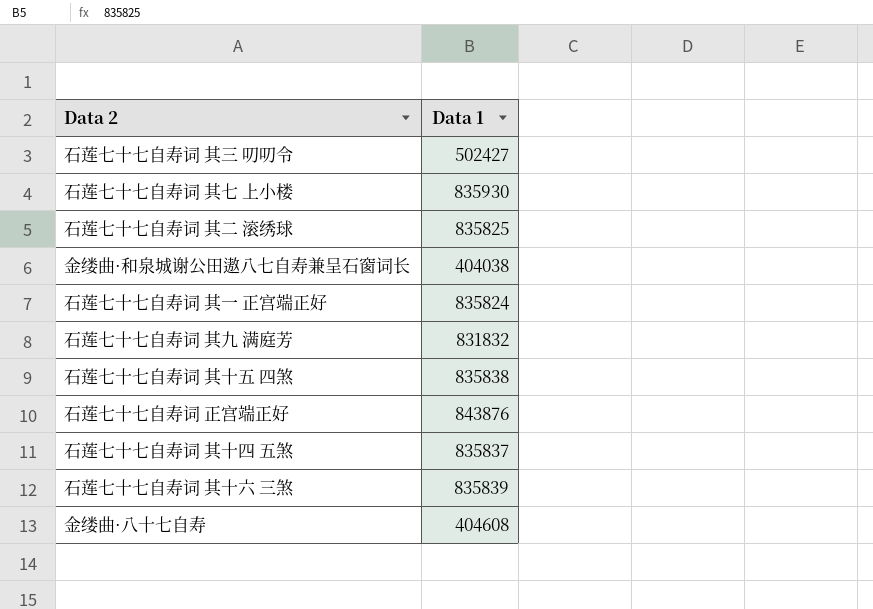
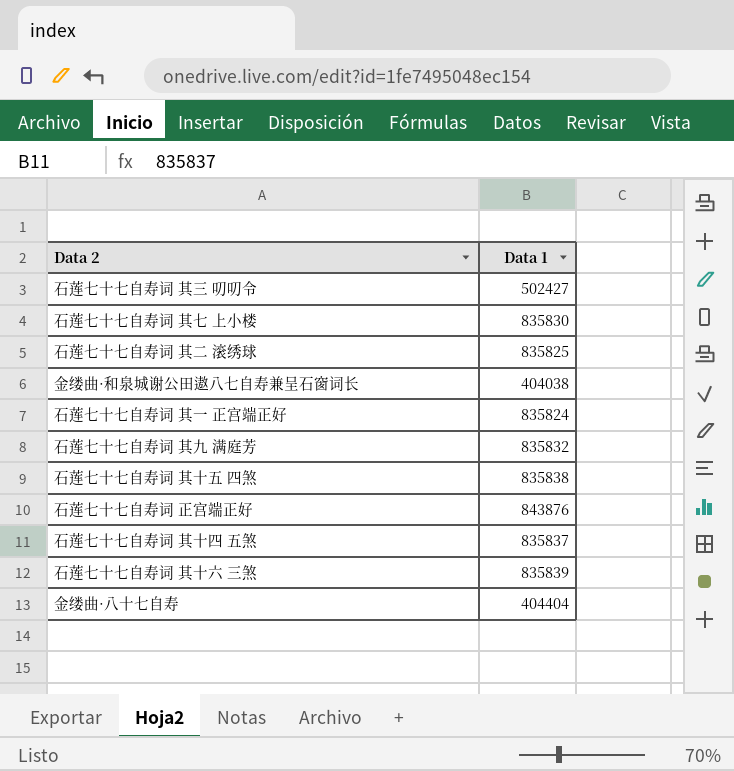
石莲七十七自寿词 其七 上小楼 | Data 1: 835930 -> 835830
石莲七十七自寿词 其九 满庭芳 | Data 1: 831832 -> 835832
金缕曲·八十七自寿 | Data 1: 404608 -> 404404

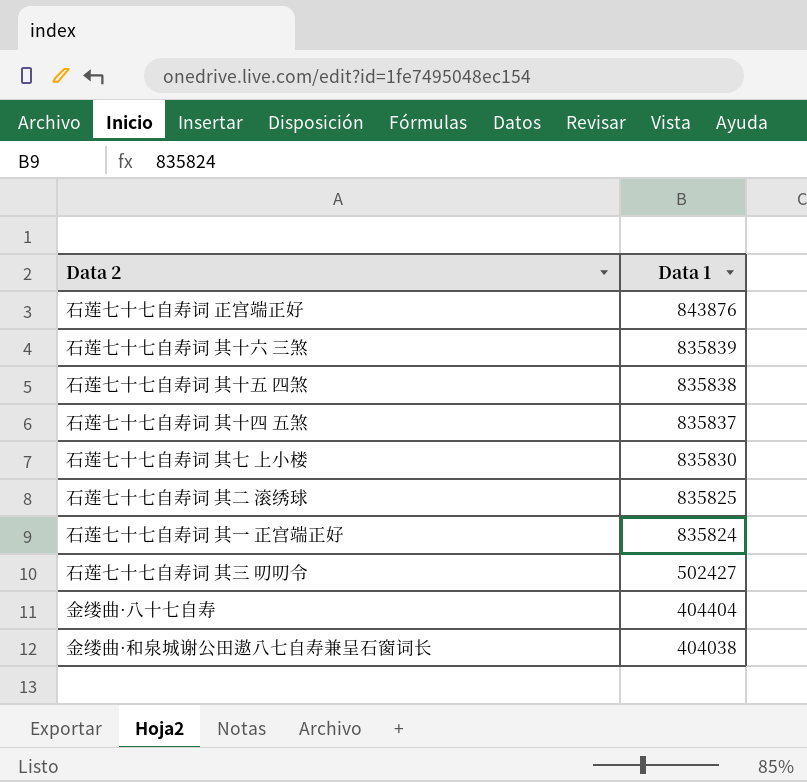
row order: none -> Data 1 descending
row 石莲七十七自寿词 其九 满庭芳: 835832 -> none

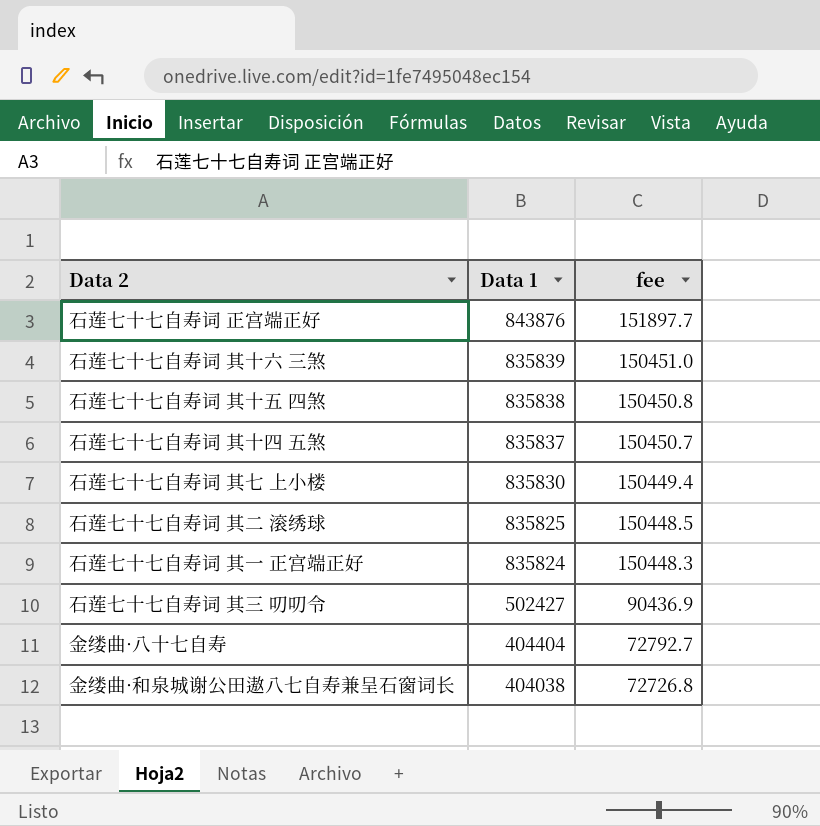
column fee | formula: none -> [Data 1] * 0.18

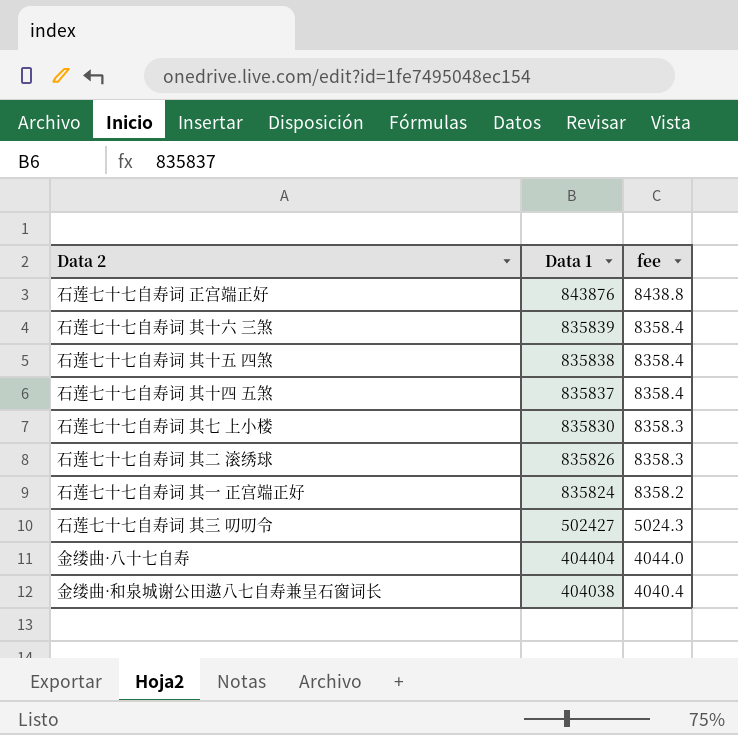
column fee | formula: [Data 1] * 0.18 -> [Data 1] * 0.01
石莲七十七自寿词 其二 滚绣球 | Data 1: 835825 -> 835826

